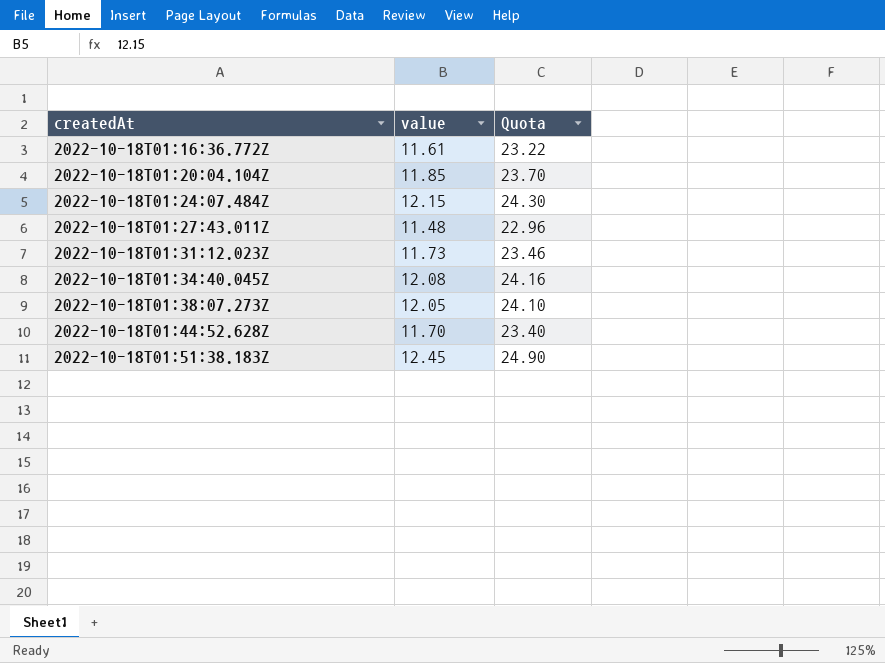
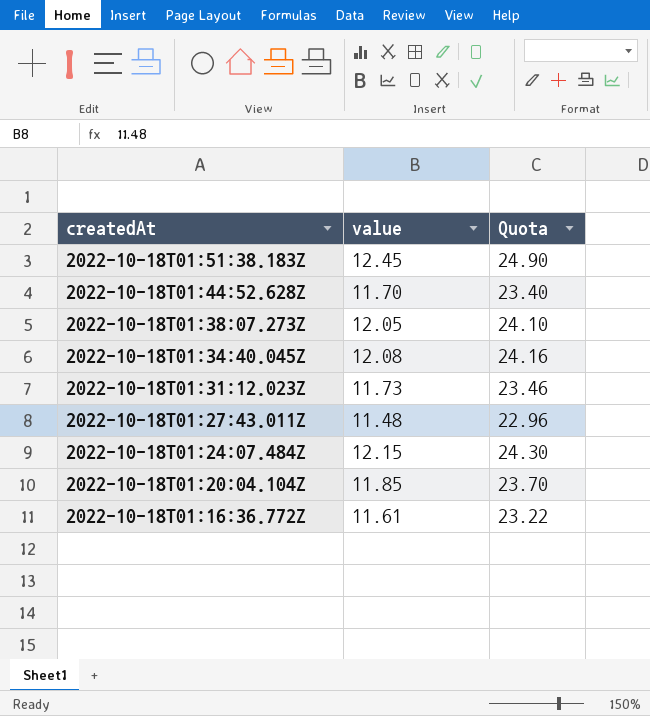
row order: createdAt ascending -> createdAt descending

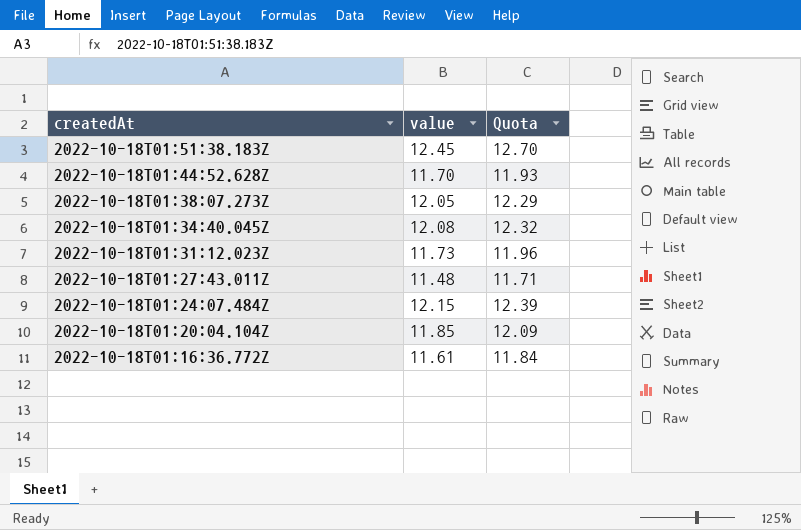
column Quota | formula: [value] * 2 -> [value] * 1.02

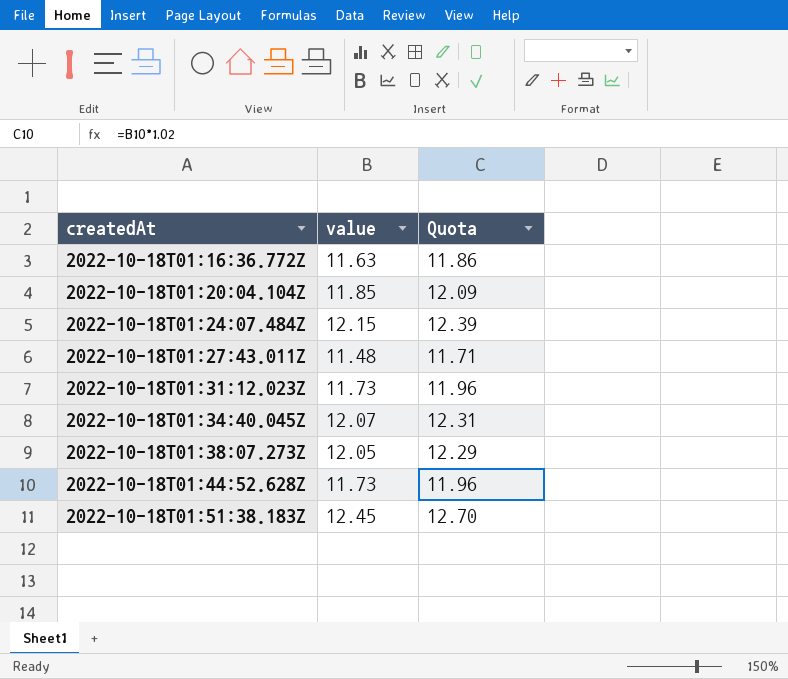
row order: createdAt descending -> createdAt ascending
2022-10-18T01:16:36.772Z | value: 11.61 -> 11.63
2022-10-18T01:16:36.772Z | Quota: 11.84 -> 11.86
2022-10-18T01:34:40.045Z | value: 12.08 -> 12.07
2022-10-18T01:34:40.045Z | Quota: 12.32 -> 12.31
2022-10-18T01:44:52.628Z | value: 11.70 -> 11.73
2022-10-18T01:44:52.628Z | Quota: 11.93 -> 11.96

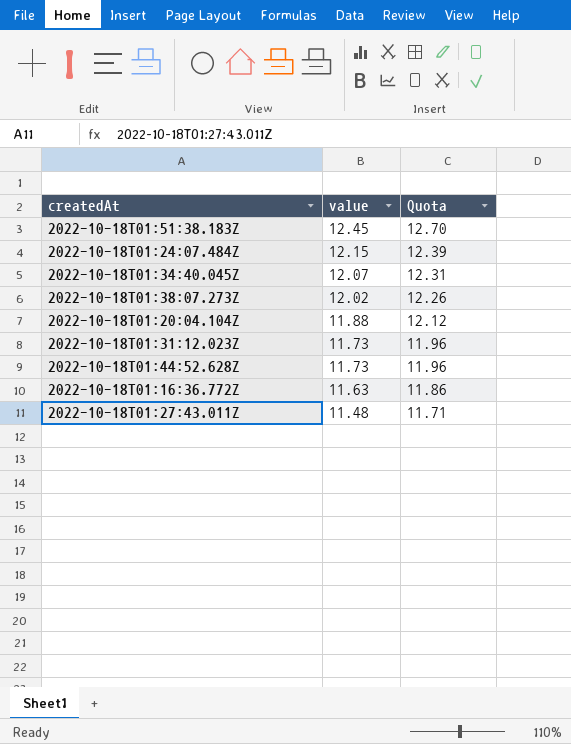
row order: createdAt ascending -> value descending
2022-10-18T01:38:07.273Z | value: 12.05 -> 12.02
2022-10-18T01:38:07.273Z | Quota: 12.29 -> 12.26
2022-10-18T01:20:04.104Z | value: 11.85 -> 11.88
2022-10-18T01:20:04.104Z | Quota: 12.09 -> 12.12

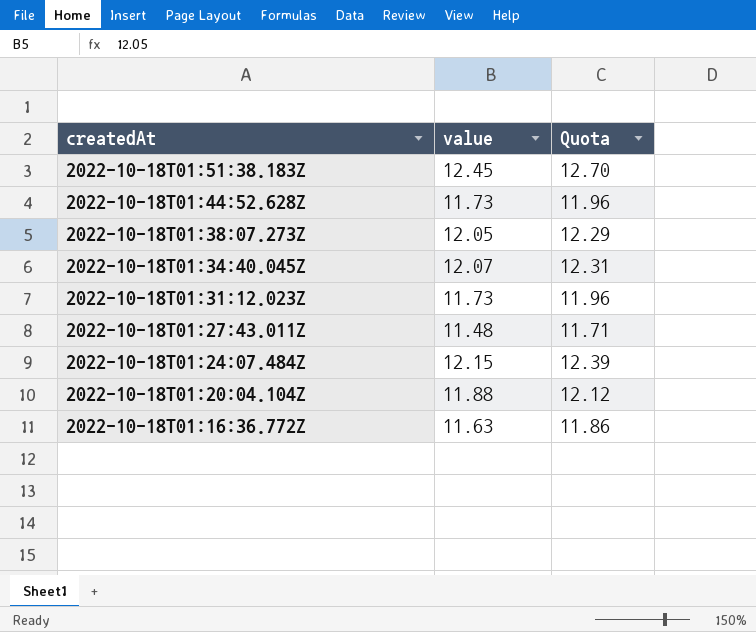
row order: value descending -> createdAt descending
2022-10-18T01:38:07.273Z | value: 12.02 -> 12.05
2022-10-18T01:38:07.273Z | Quota: 12.26 -> 12.29

